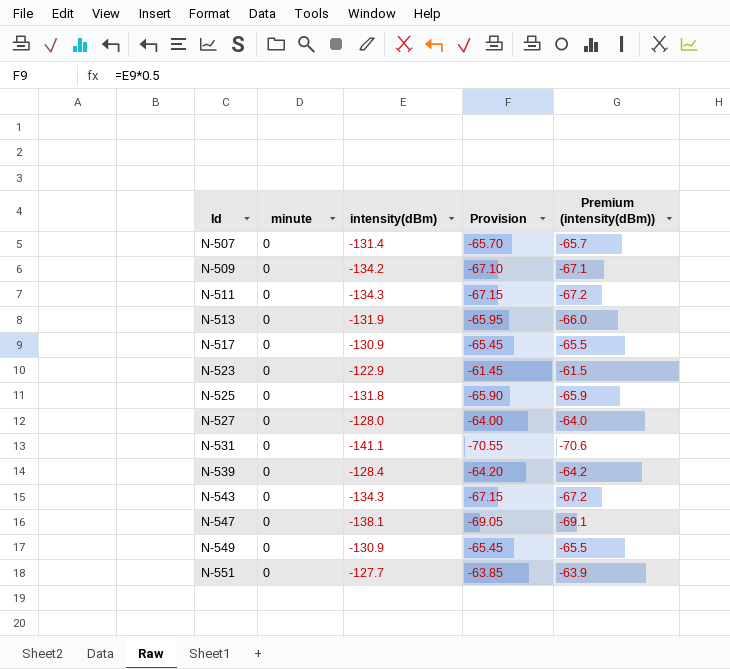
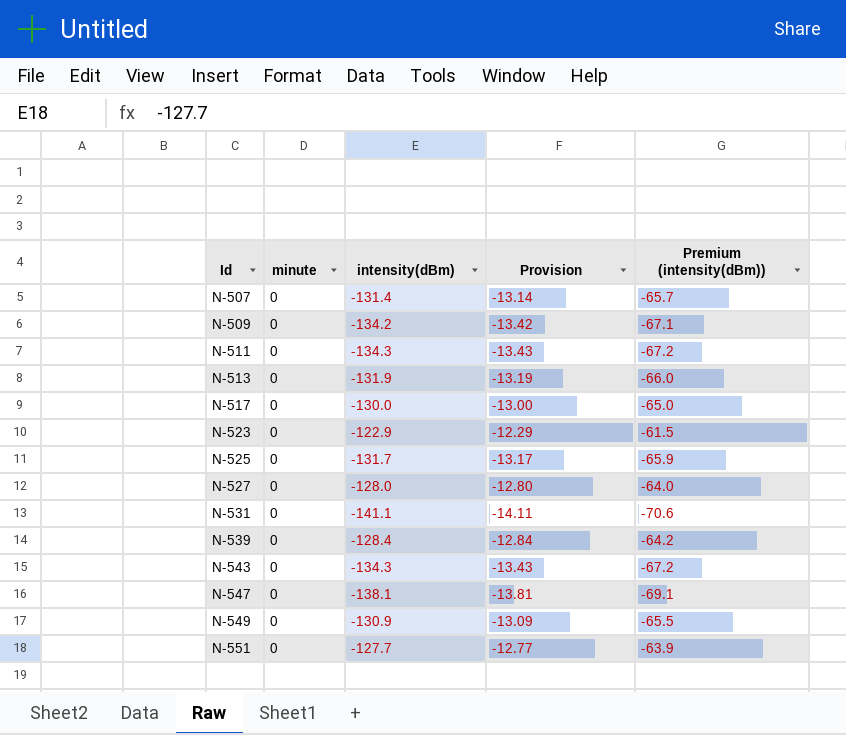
column Provision | formula: [intensity(dBm)] * 0.5 -> [intensity(dBm)] * 0.1
N-517 | intensity(dBm): -130.9 -> -130.0
N-517 | Premium (intensity(dBm)): -65.5 -> -65.0
N-525 | intensity(dBm): -131.8 -> -131.7

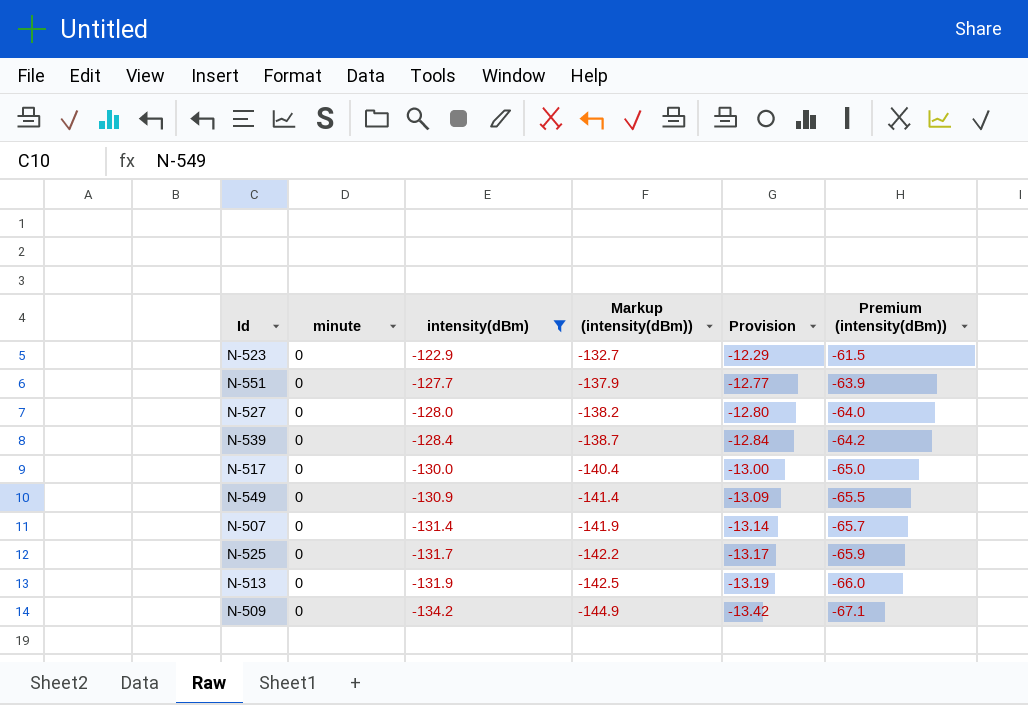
filter: none -> intensity(dBm) >= -134.2
row order: Id ascending -> intensity(dBm) descending
column Markup (intensity(dBm)) | formula: none -> [intensity(dBm)] * 1.08

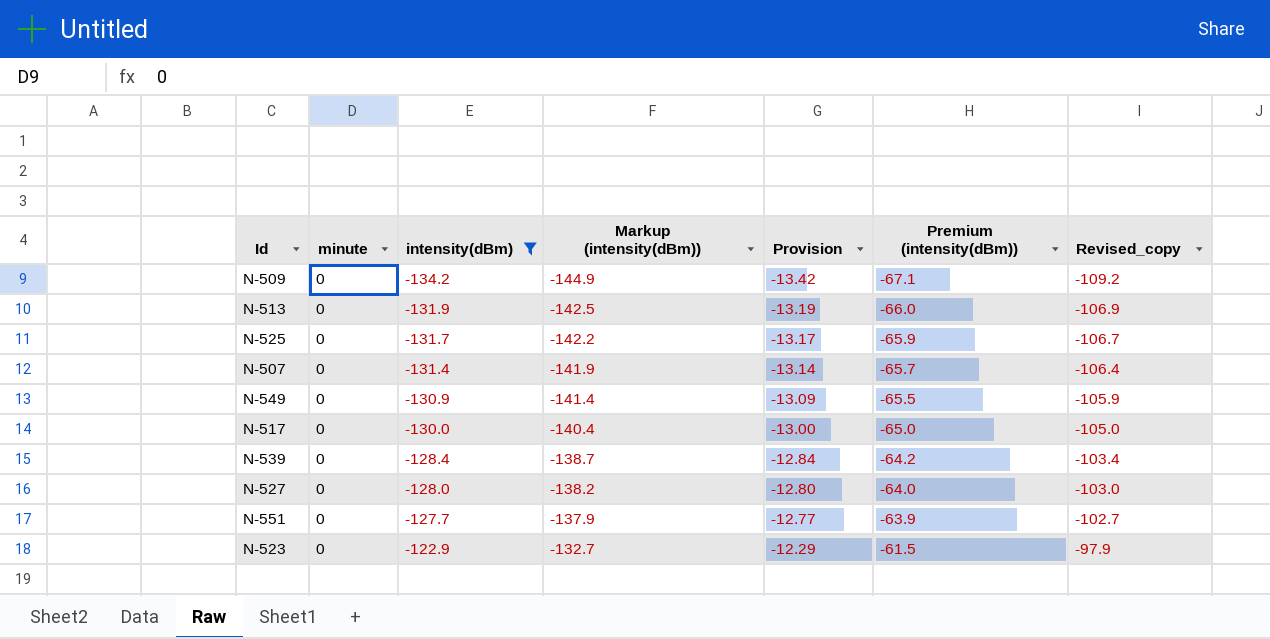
row order: intensity(dBm) descending -> intensity(dBm) ascending
column Revised_copy | formula: none -> [intensity(dBm)] + 25

